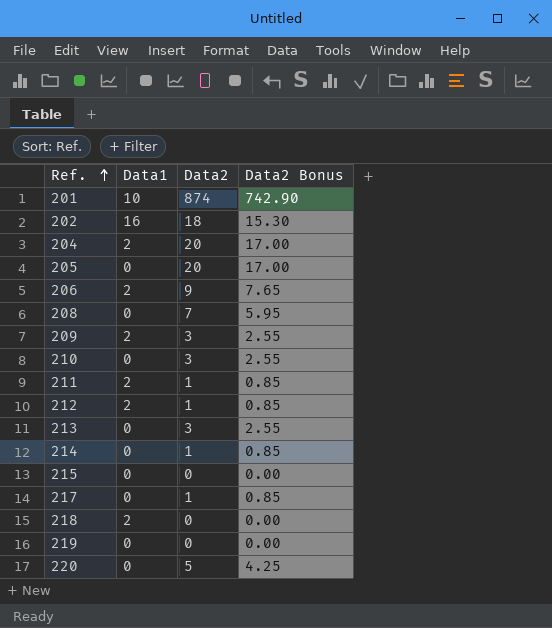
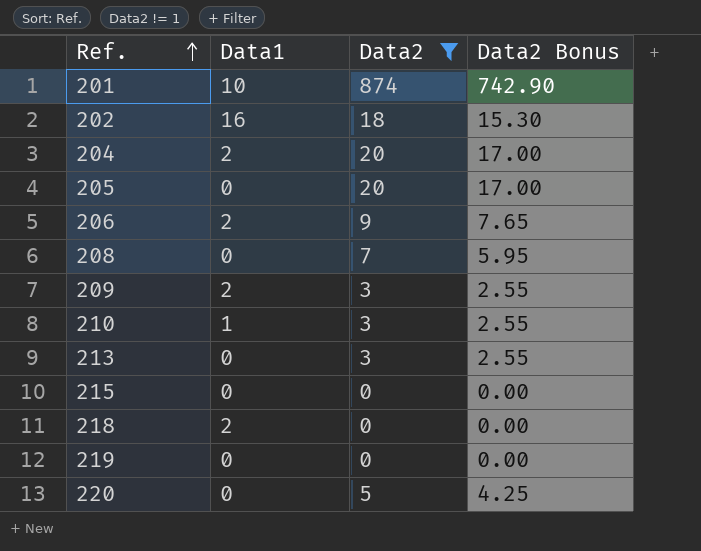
filter: none -> Data2 != 1
210 | Data1: 0 -> 1

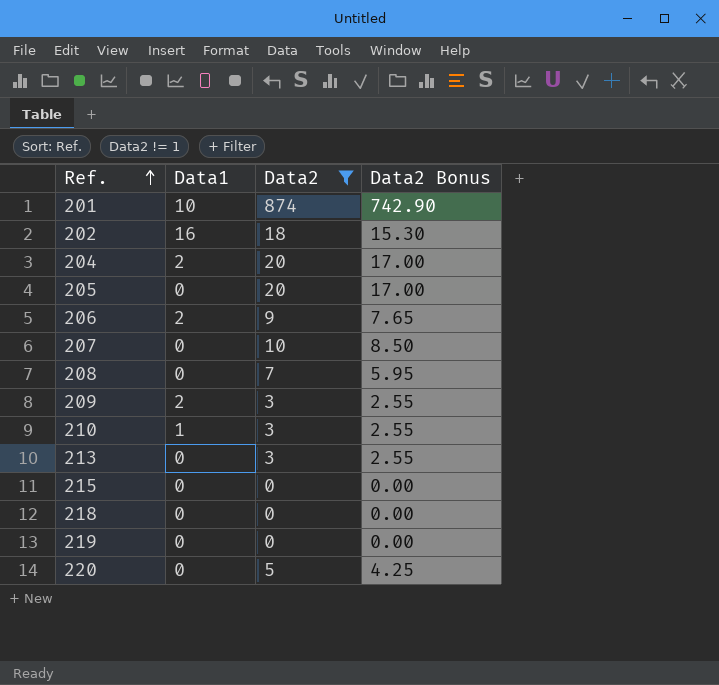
row 207: none -> 0 | 10 | 8.50
218 | Data1: 2 -> 0

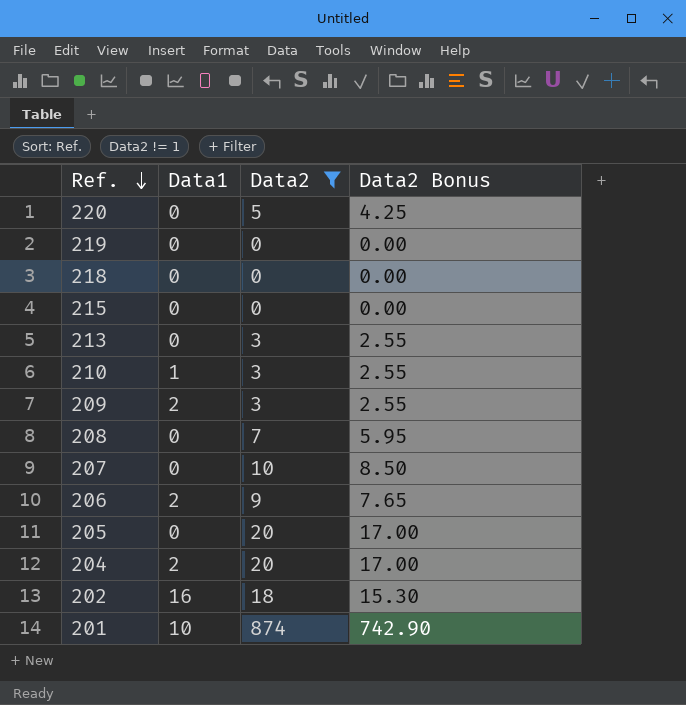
row order: Ref. ascending -> Ref. descending

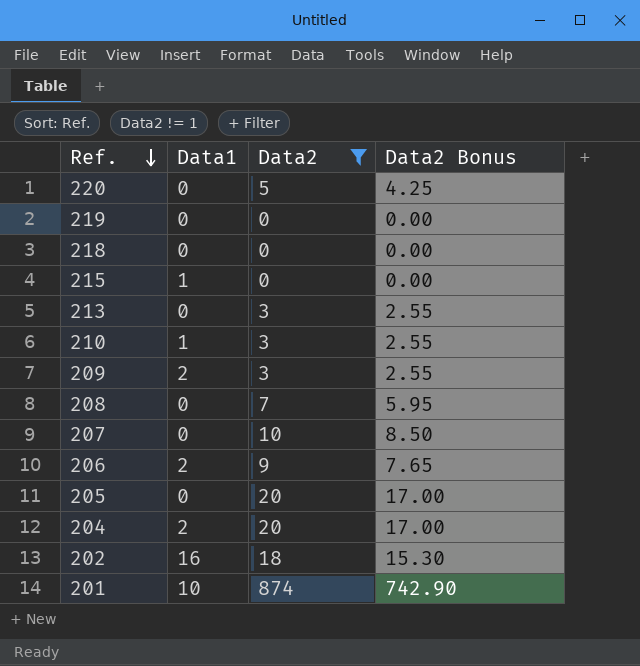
215 | Data1: 0 -> 1

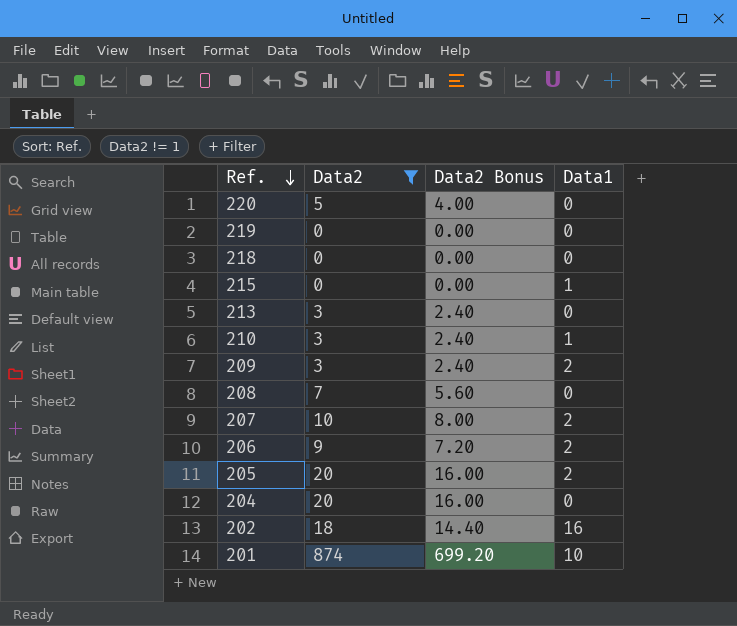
column Data2 Bonus | formula: [Data2] * 0.85 -> [Data2] * 0.8
column Data1 | position: 2 -> 4
207 | Data1: 0 -> 2
205 | Data1: 0 -> 2
204 | Data1: 2 -> 0

